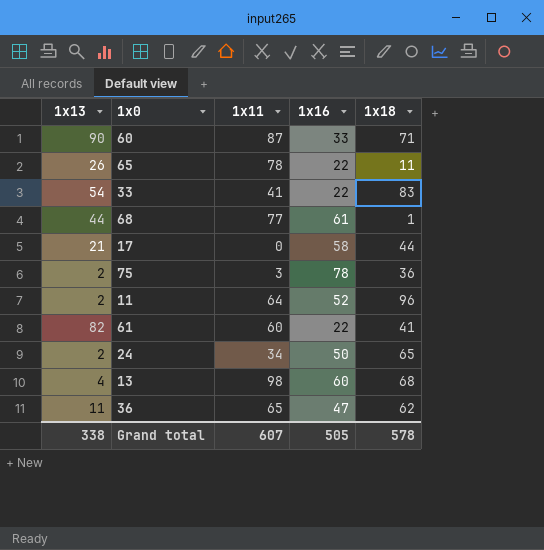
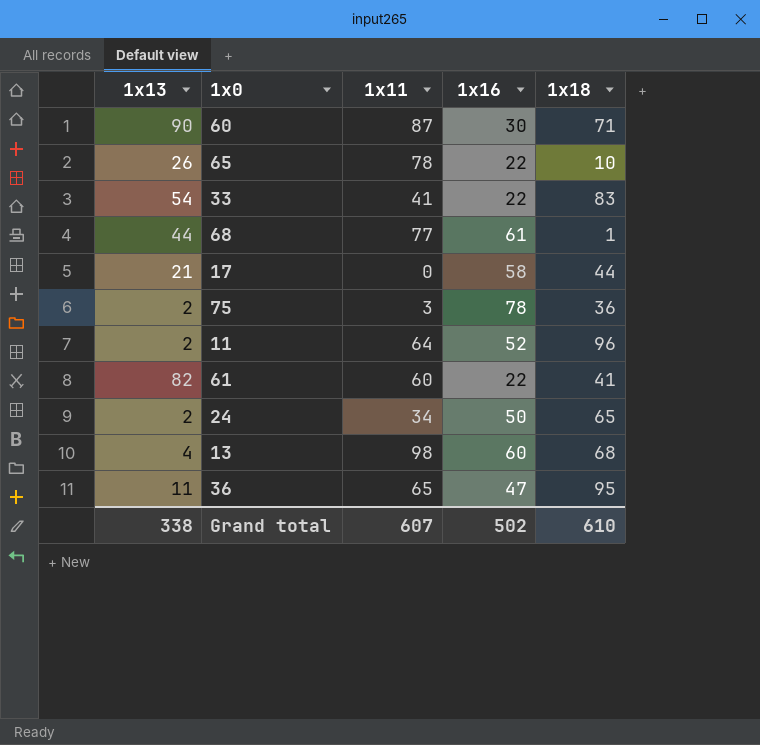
60 | 1x16: 33 -> 30
65 | 1x18: 11 -> 10
36 | 1x18: 62 -> 95
Grand total | 1x16: 505 -> 502
Grand total | 1x18: 578 -> 610

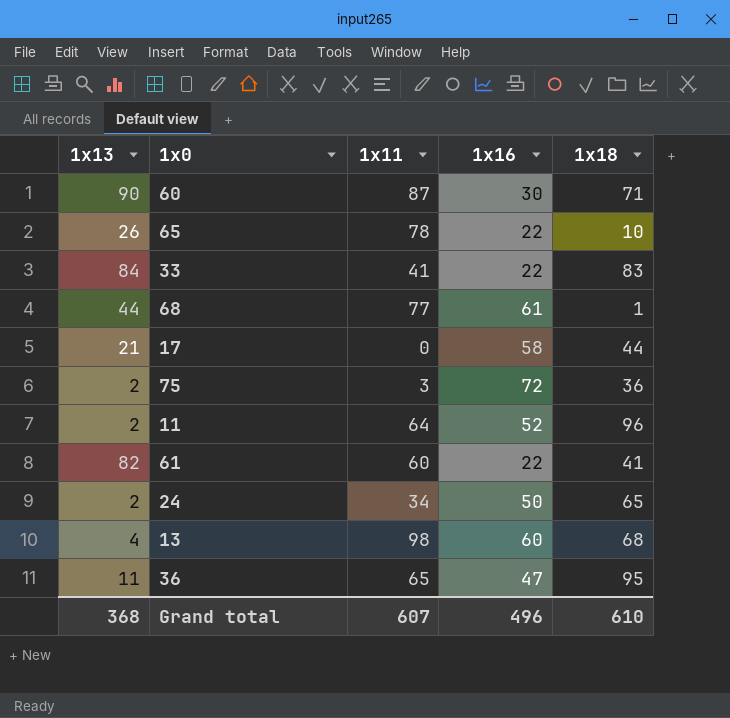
33 | 1x13: 54 -> 84
75 | 1x16: 78 -> 72
Grand total | 1x13: 338 -> 368
Grand total | 1x16: 502 -> 496

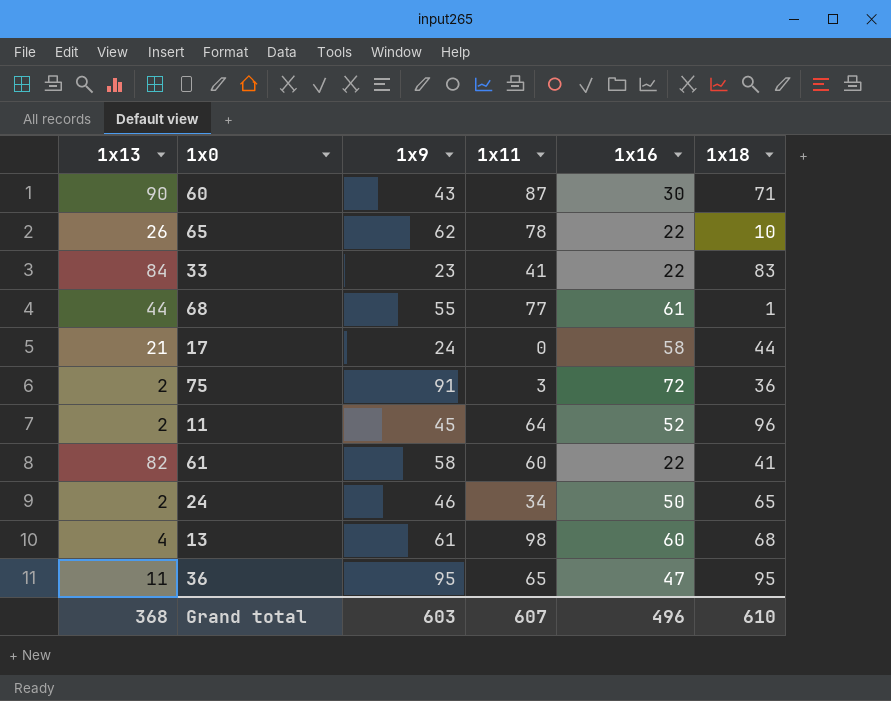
column 1x9 | position: none -> 3

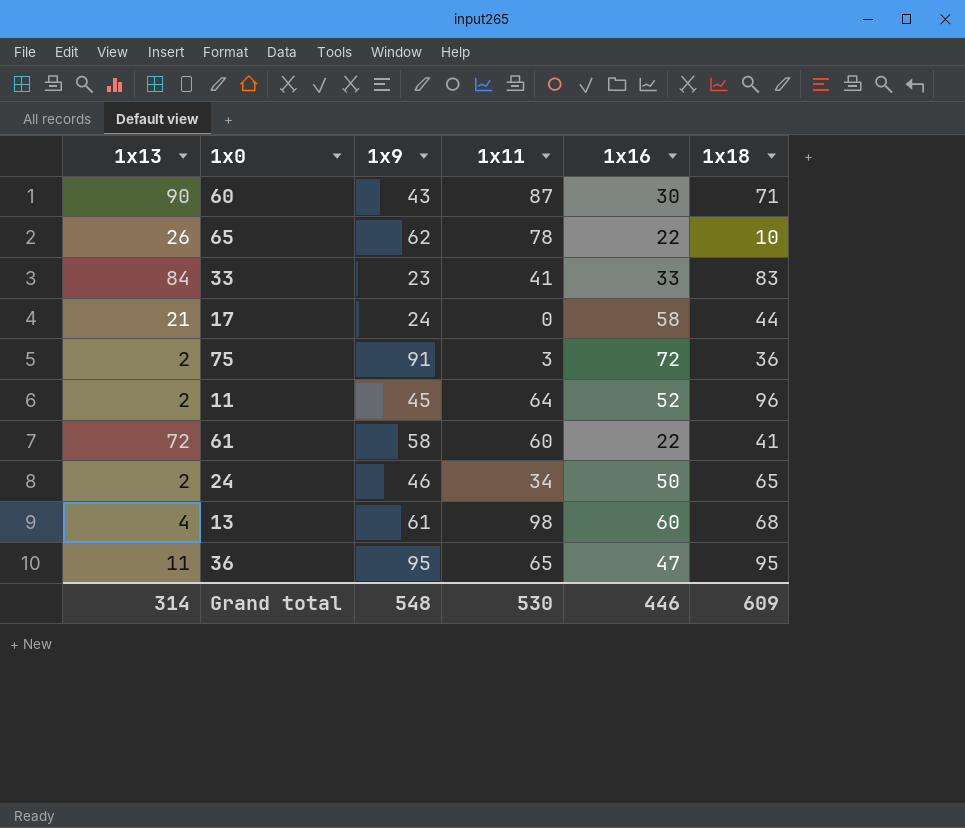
row 68: 44 | 55 | 77 | 61 | 1 -> none
33 | 1x16: 22 -> 33
61 | 1x13: 82 -> 72
Grand total | 1x13: 368 -> 314
Grand total | 1x9: 603 -> 548
Grand total | 1x11: 607 -> 530
Grand total | 1x16: 496 -> 446
Grand total | 1x18: 610 -> 609

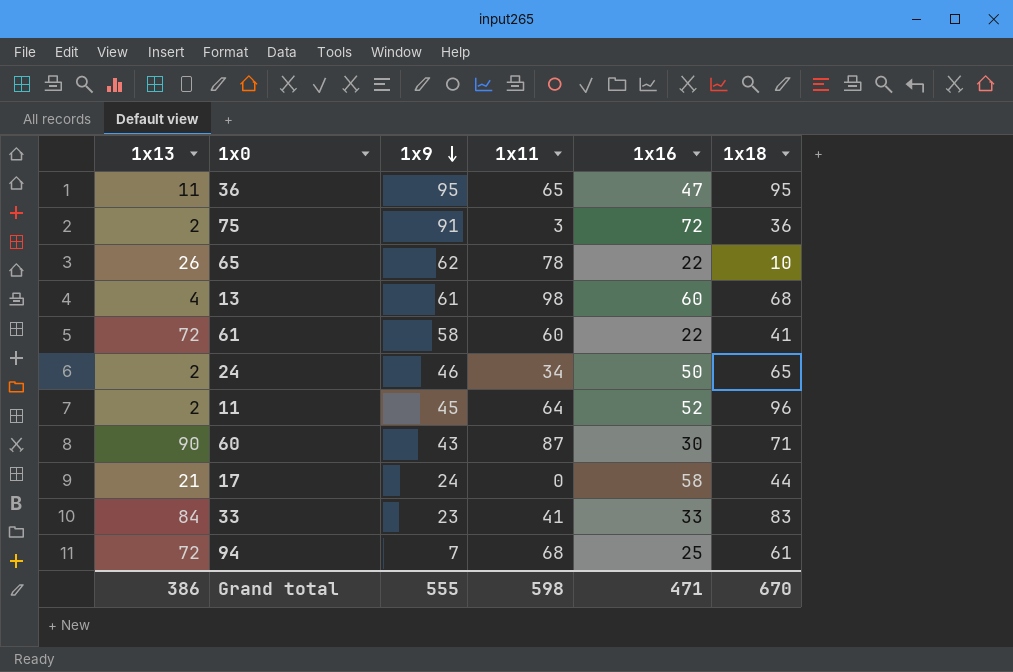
row order: none -> 1x9 descending
row 94: none -> 72 | 7 | 68 | 25 | 61
Grand total | 1x13: 314 -> 386
Grand total | 1x9: 548 -> 555
Grand total | 1x11: 530 -> 598
Grand total | 1x16: 446 -> 471
Grand total | 1x18: 609 -> 670

